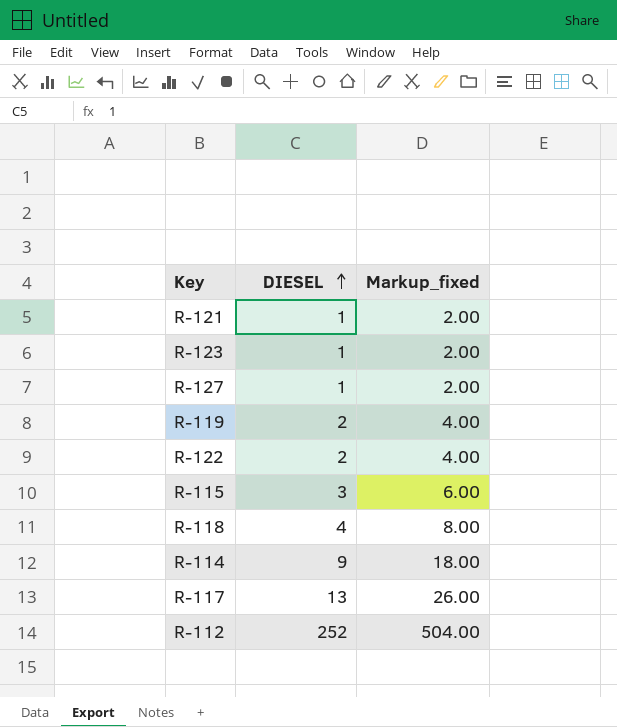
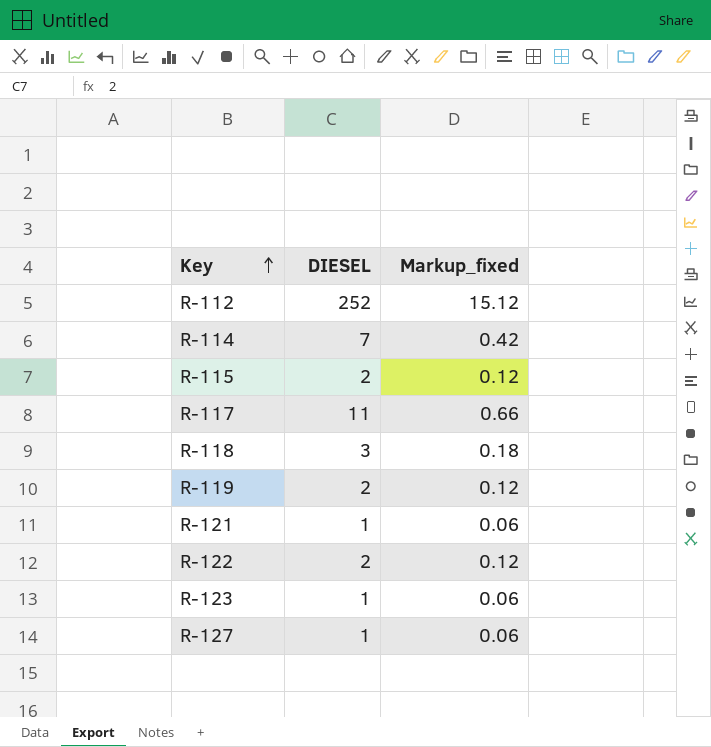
row order: DIESEL ascending -> Key ascending
column Markup_fixed | formula: [DIESEL] * 2 -> [DIESEL] * 0.06
R-114 | DIESEL: 9 -> 7
R-115 | DIESEL: 3 -> 2
R-117 | DIESEL: 13 -> 11
R-118 | DIESEL: 4 -> 3

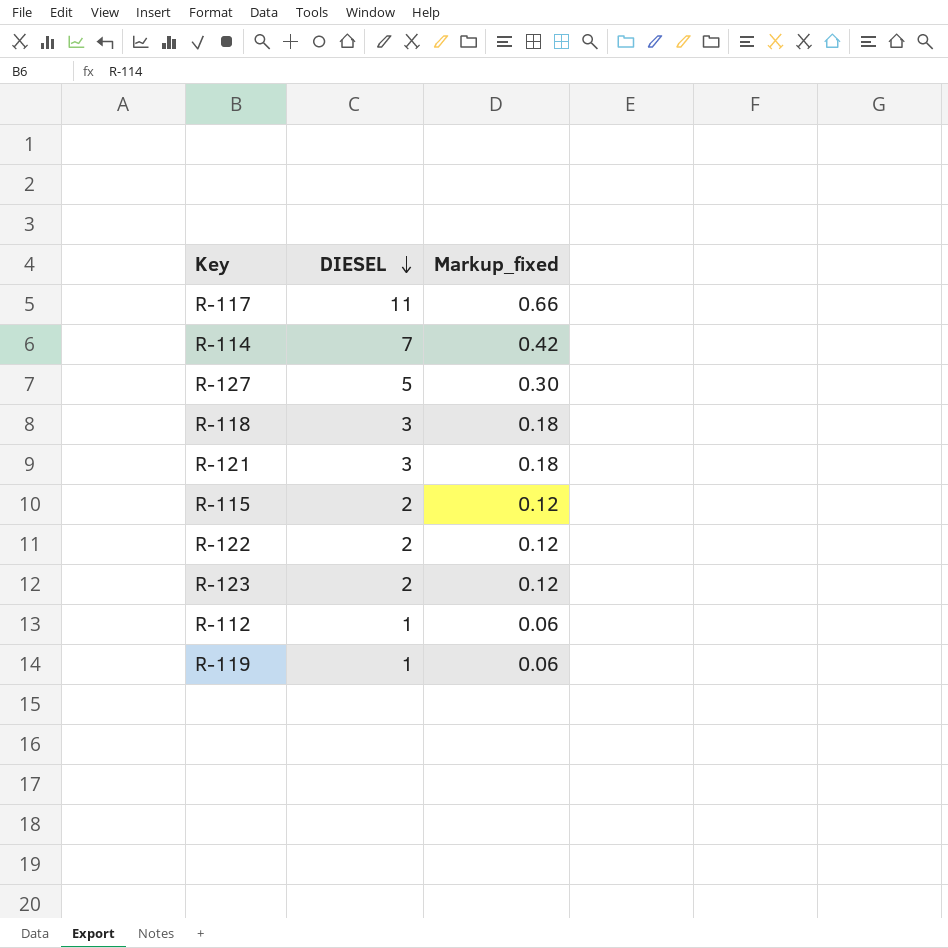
row order: Key ascending -> DIESEL descending
R-127 | DIESEL: 1 -> 5
R-127 | Markup_fixed: 0.06 -> 0.30
R-121 | DIESEL: 1 -> 3
R-121 | Markup_fixed: 0.06 -> 0.18
R-123 | DIESEL: 1 -> 2
R-123 | Markup_fixed: 0.06 -> 0.12
R-112 | DIESEL: 252 -> 1
R-112 | Markup_fixed: 15.12 -> 0.06
R-119 | DIESEL: 2 -> 1
R-119 | Markup_fixed: 0.12 -> 0.06

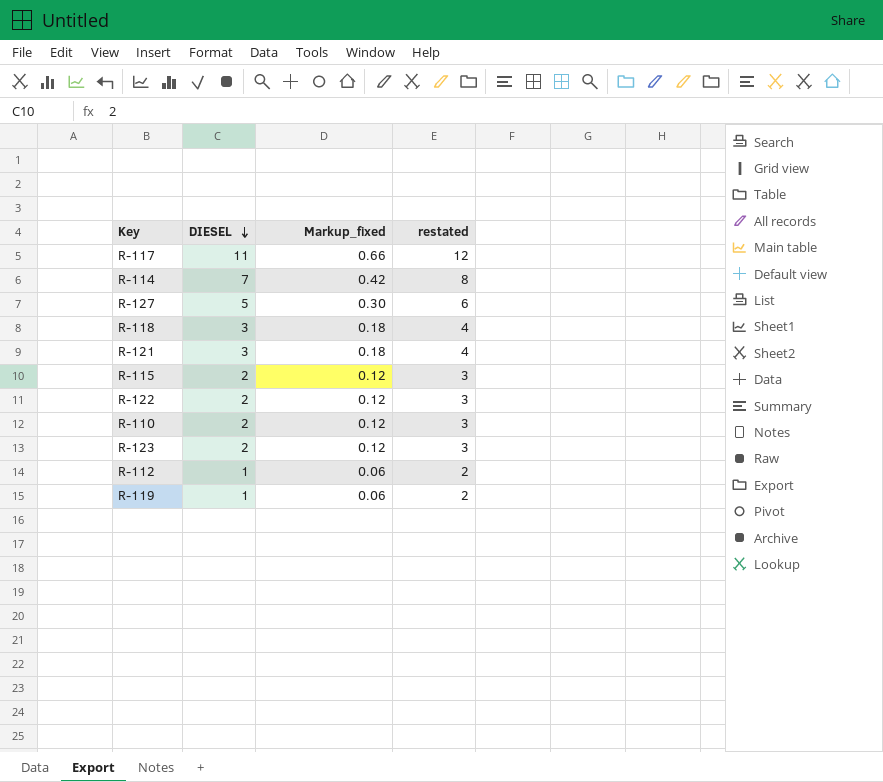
column restated | formula: none -> [DIESEL] + 1
row R-110: none -> 2 | 0.12 | 3

